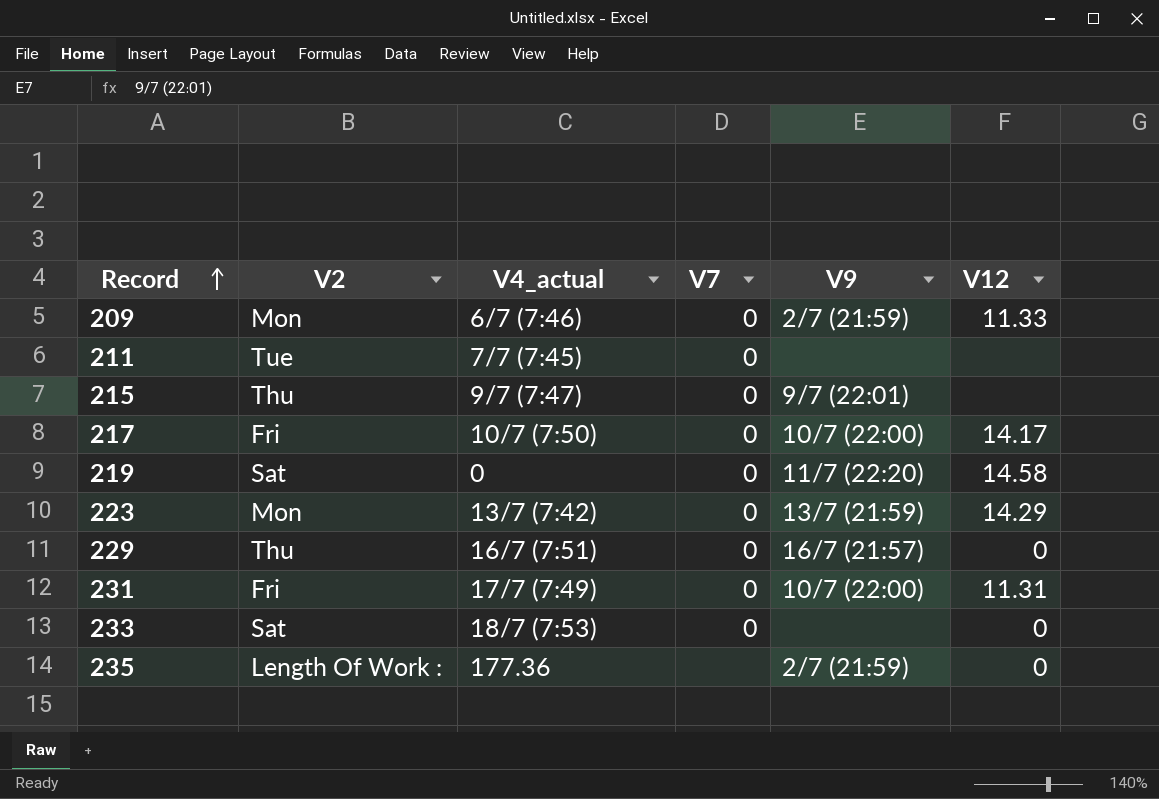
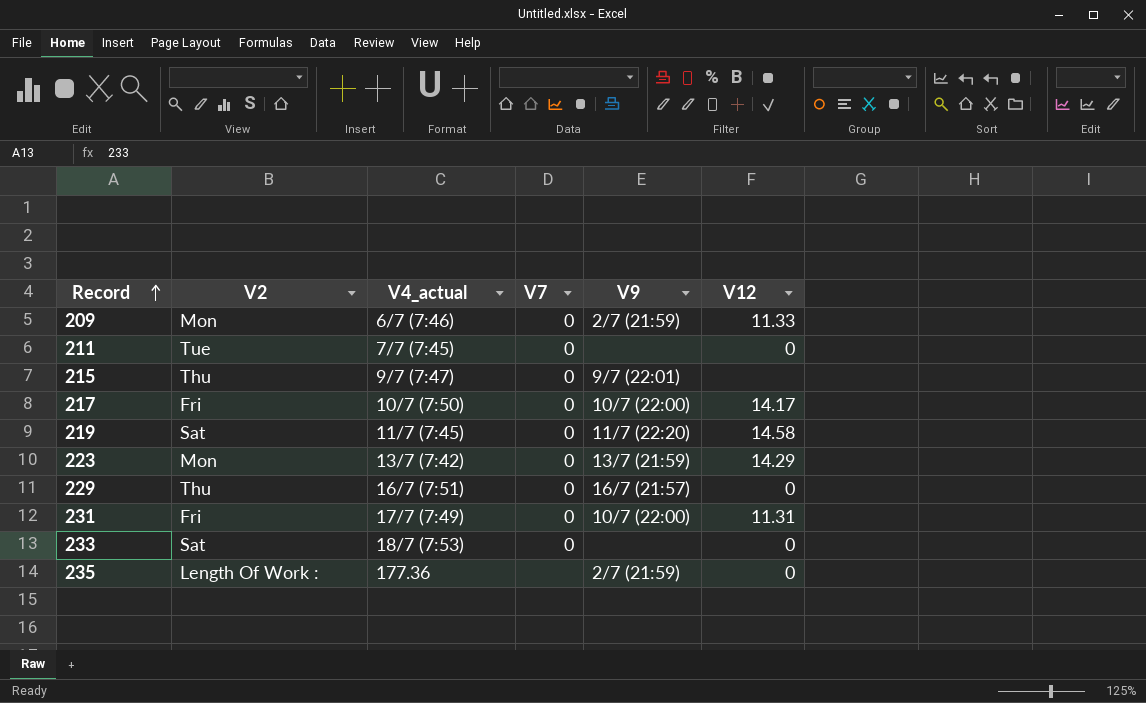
211 | V12: none -> 0
219 | V4_actual: 0 -> 11/7 (7:45)

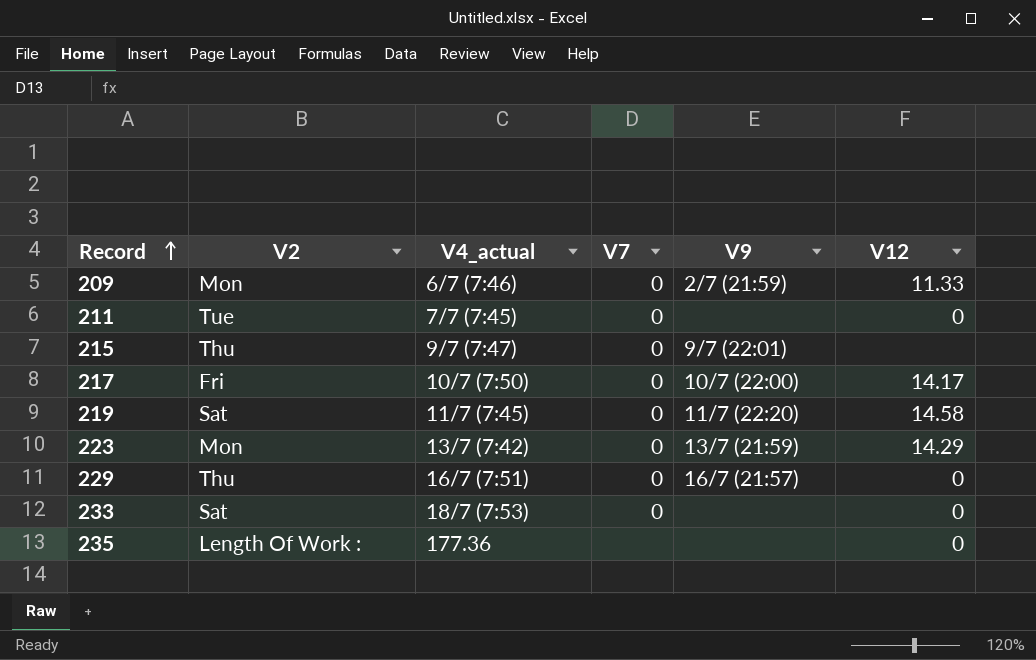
row 231: Fri | 17/7 (7:49) | 0 | 10/7 (22:00) | 11.31 -> none
235 | V9: 2/7 (21:59) -> none

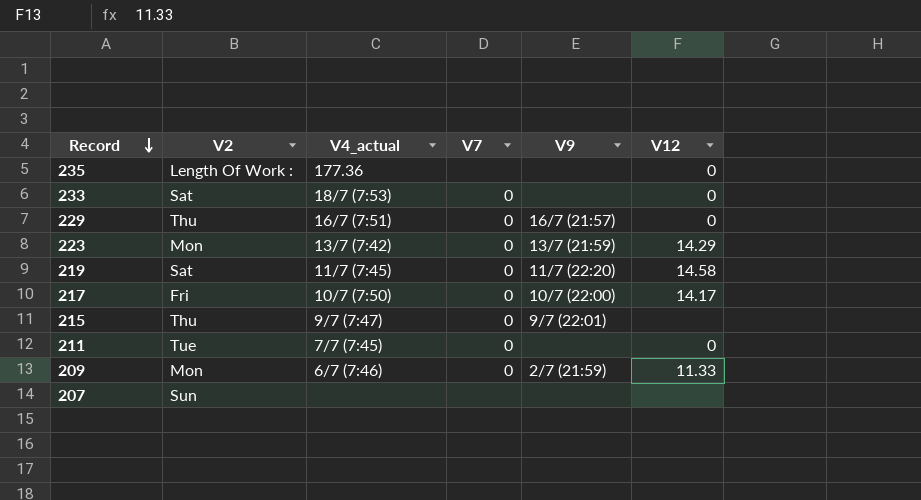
row order: Record ascending -> Record descending
row 207: none -> Sun | none | none | none | none

